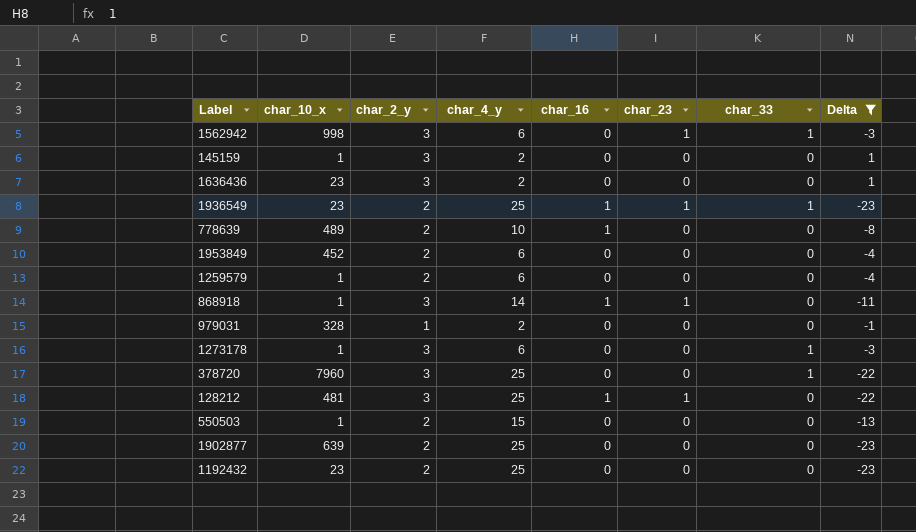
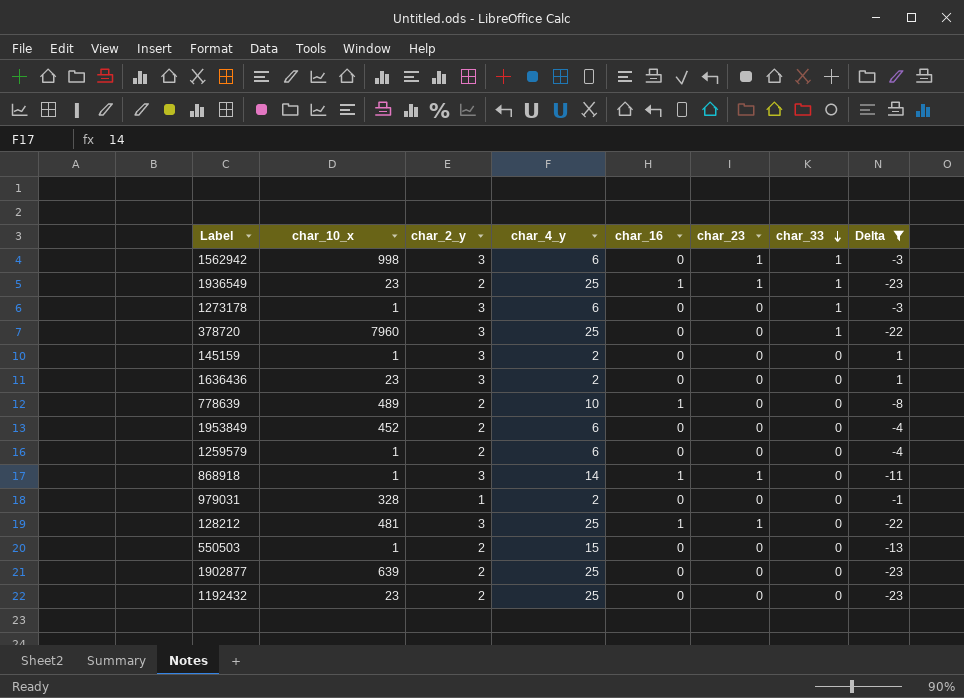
row order: none -> char_33 descending

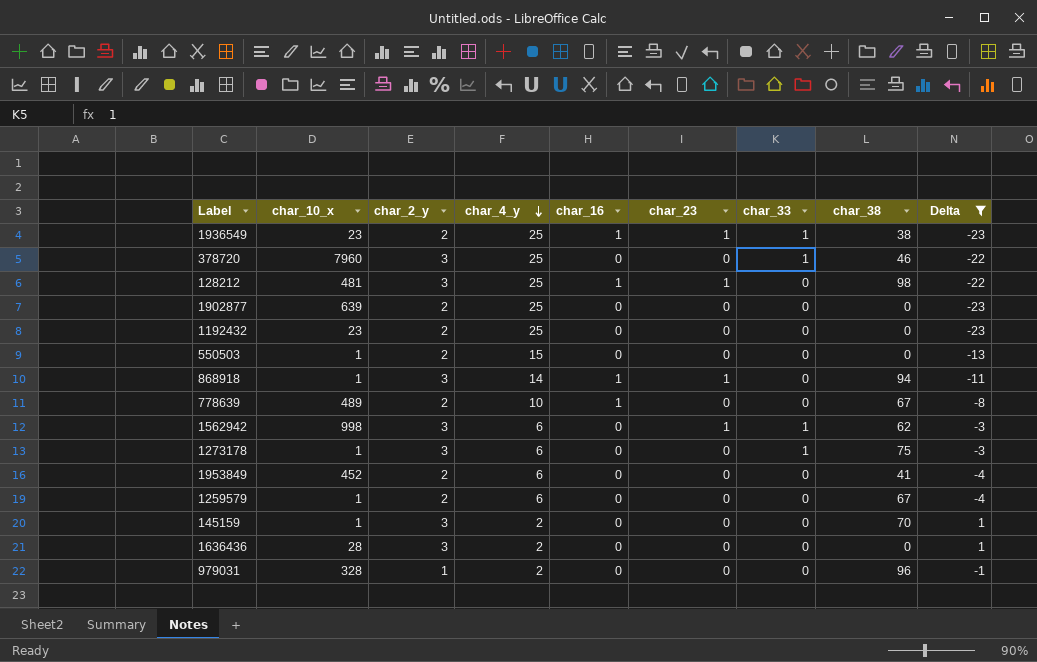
row order: char_33 descending -> char_4_y descending
column char_38 | position: none -> 8
1636436 | char_10_x: 23 -> 28

